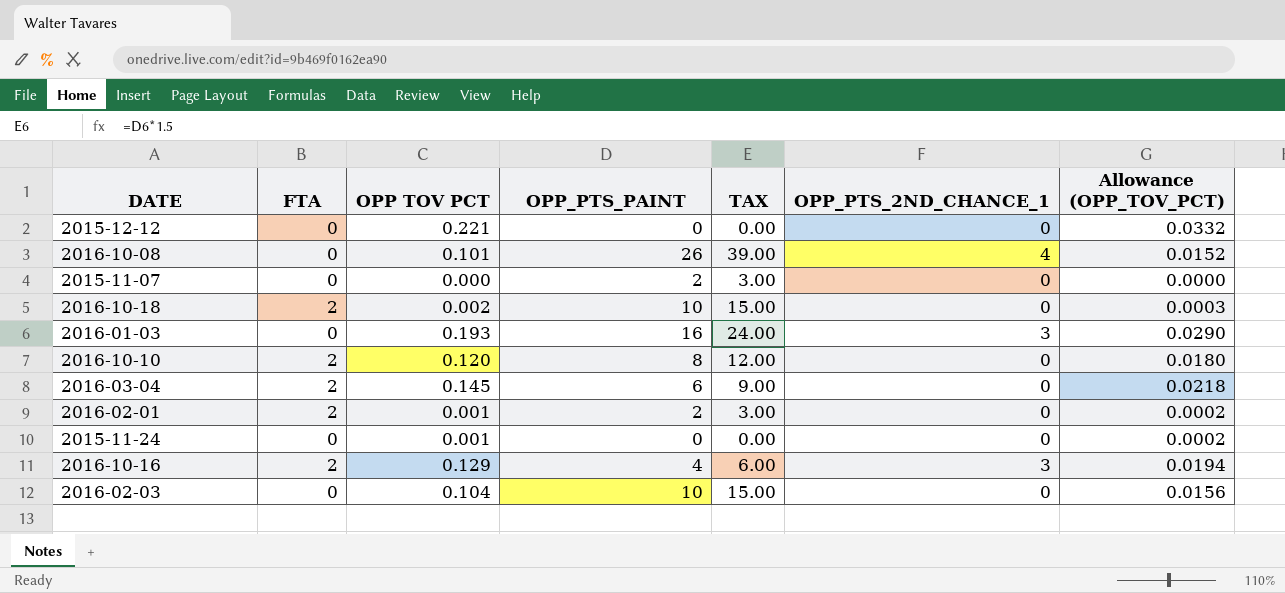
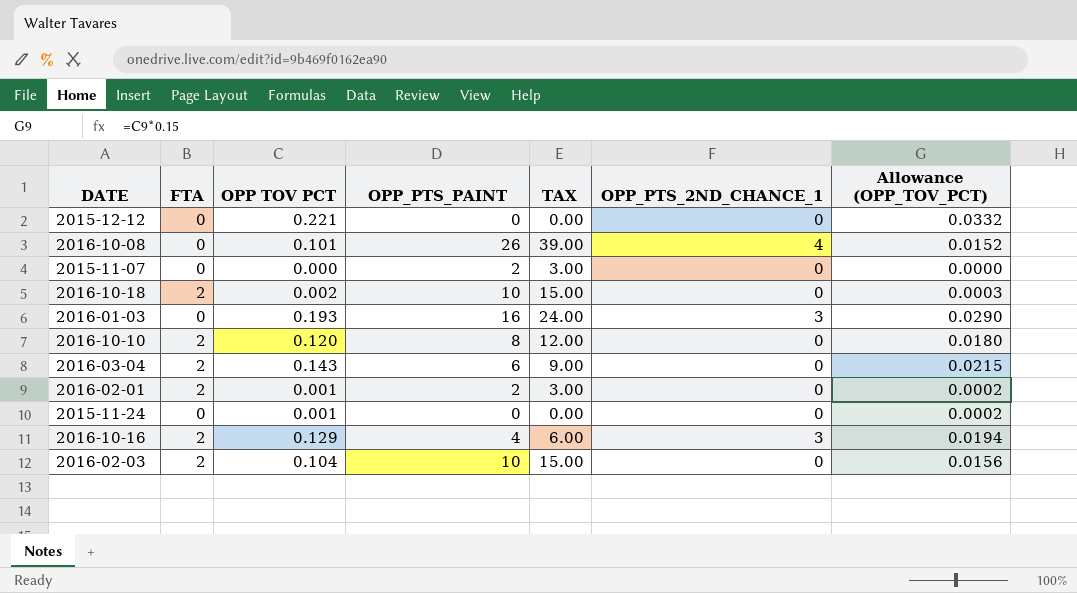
2016-03-04 | OPP TOV PCT: 0.145 -> 0.143
2016-03-04 | Allowance (OPP_TOV_PCT): 0.0218 -> 0.0215
2016-02-03 | FTA: 0 -> 2

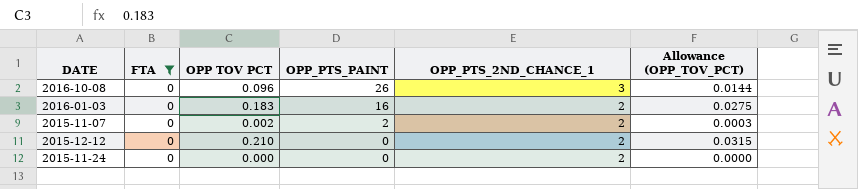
filter: none -> FTA = 0
row order: none -> OPP_PTS_PAINT descending
column TAX | formula: [OPP_PTS_PAINT] * 1.5 -> none
2016-10-08 | OPP TOV PCT: 0.101 -> 0.096
2016-10-08 | OPP_PTS_2ND_CHANCE_1: 4 -> 3
2016-10-08 | Allowance (OPP_TOV_PCT): 0.0152 -> 0.0144
2016-01-03 | OPP TOV PCT: 0.193 -> 0.183
2016-01-03 | OPP_PTS_2ND_CHANCE_1: 3 -> 2
2016-01-03 | Allowance (OPP_TOV_PCT): 0.0290 -> 0.0275
2015-11-07 | OPP TOV PCT: 0.000 -> 0.002
2015-11-07 | OPP_PTS_2ND_CHANCE_1: 0 -> 2
2015-11-07 | Allowance (OPP_TOV_PCT): 0.0000 -> 0.0003
2015-12-12 | OPP TOV PCT: 0.221 -> 0.210
2015-12-12 | OPP_PTS_2ND_CHANCE_1: 0 -> 2
2015-12-12 | Allowance (OPP_TOV_PCT): 0.0332 -> 0.0315
2015-11-24 | OPP TOV PCT: 0.001 -> 0.000
2015-11-24 | OPP_PTS_2ND_CHANCE_1: 0 -> 2
2015-11-24 | Allowance (OPP_TOV_PCT): 0.0002 -> 0.0000

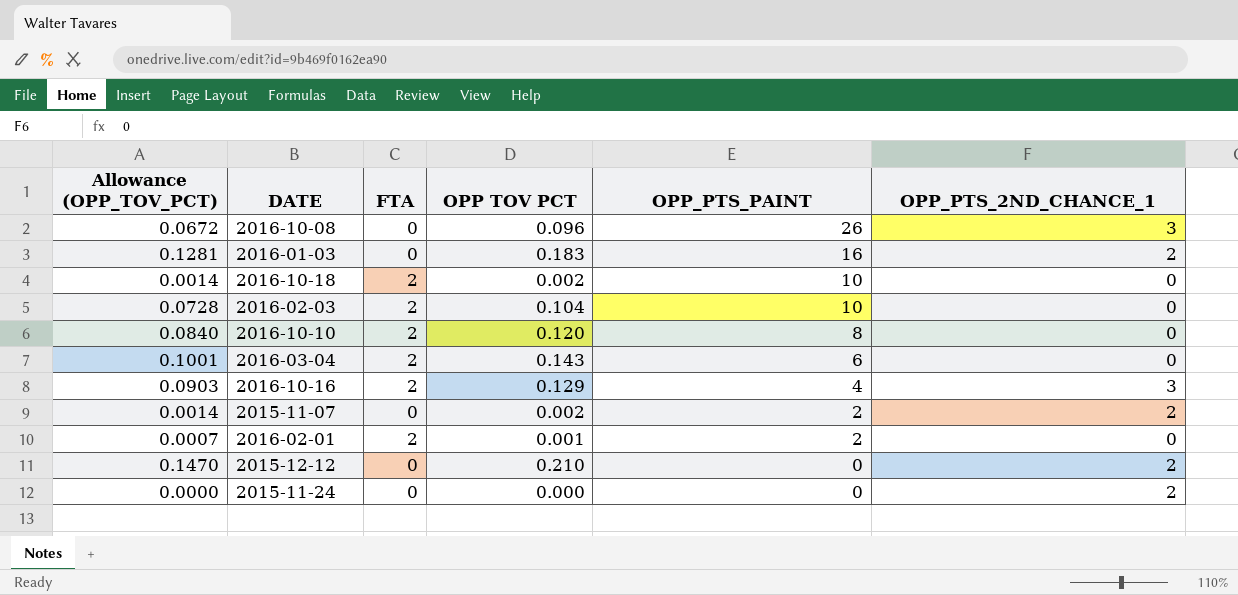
filter: FTA = 0 -> none
column Allowance (OPP_TOV_PCT) | formula: [OPP TOV PCT] * 0.15 -> [OPP TOV PCT] * 0.7
column Allowance (OPP_TOV_PCT) | position: 6 -> 1

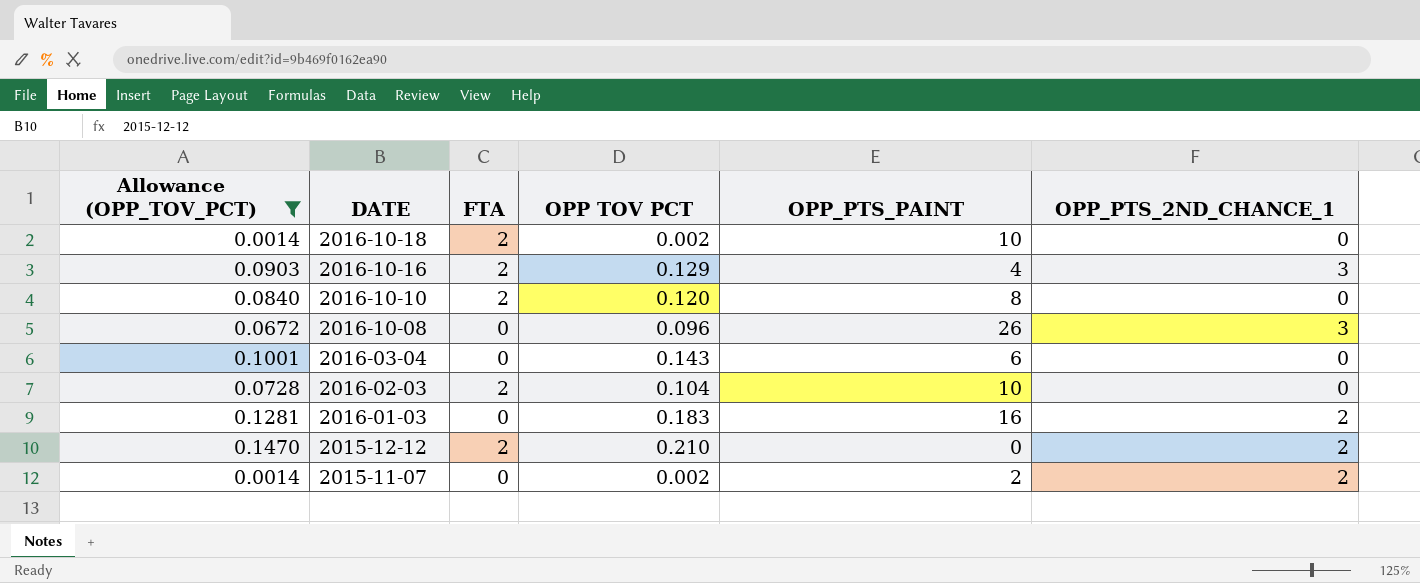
filter: none -> Allowance (OPP_TOV_PCT) >= 0.0014
row order: OPP_PTS_PAINT descending -> DATE descending
2016-03-04 | FTA: 2 -> 0
2015-12-12 | FTA: 0 -> 2

